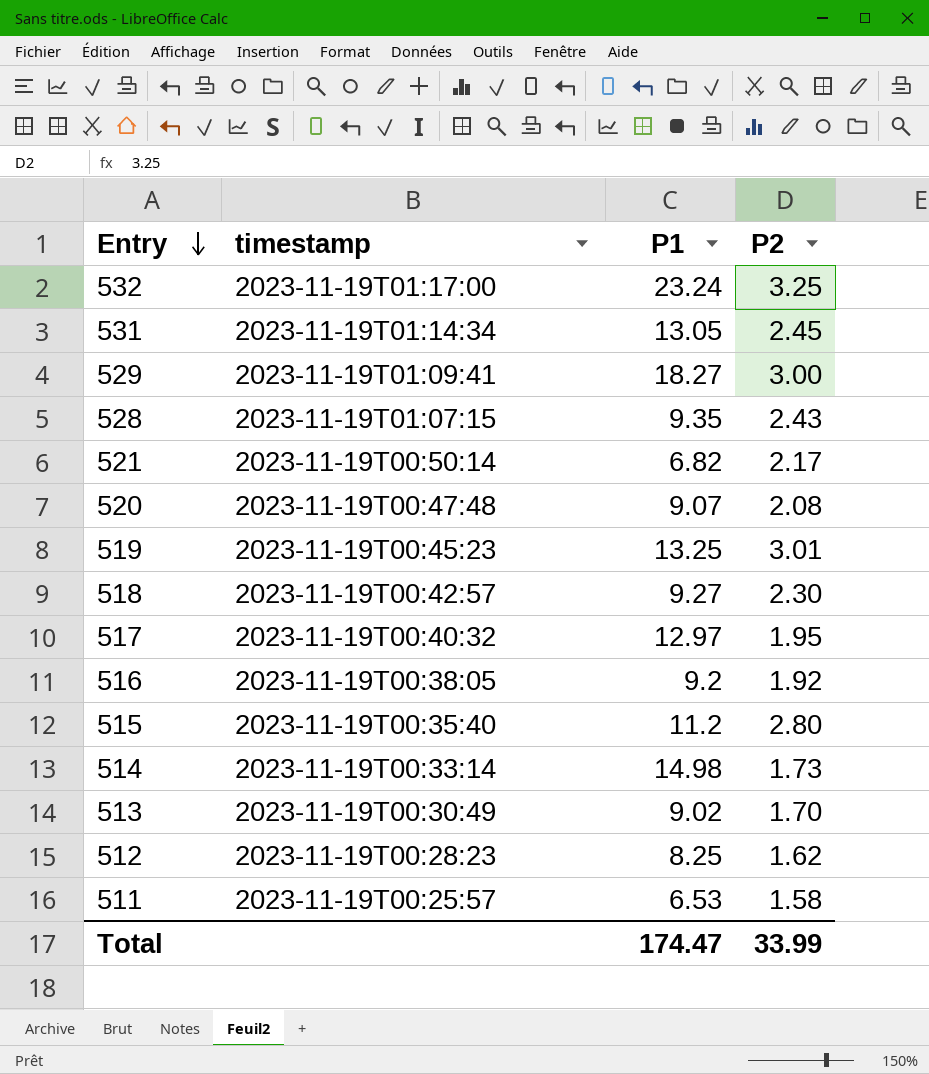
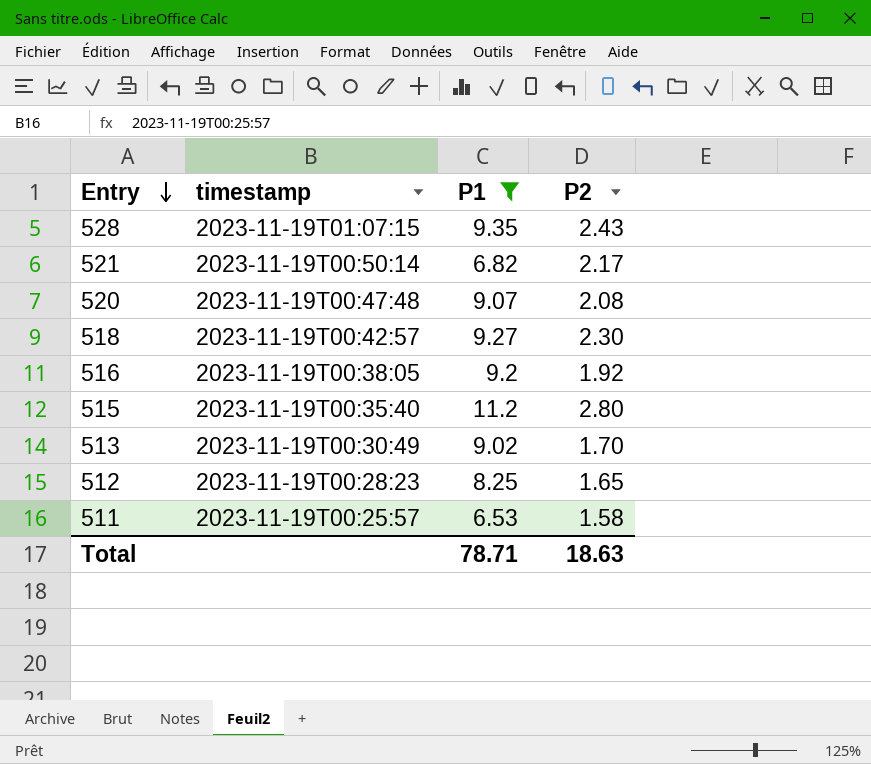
filter: none -> P1 <= 11.2
512 | P2: 1.62 -> 1.65
Total | P1: 174.47 -> 78.71
Total | P2: 33.99 -> 18.63

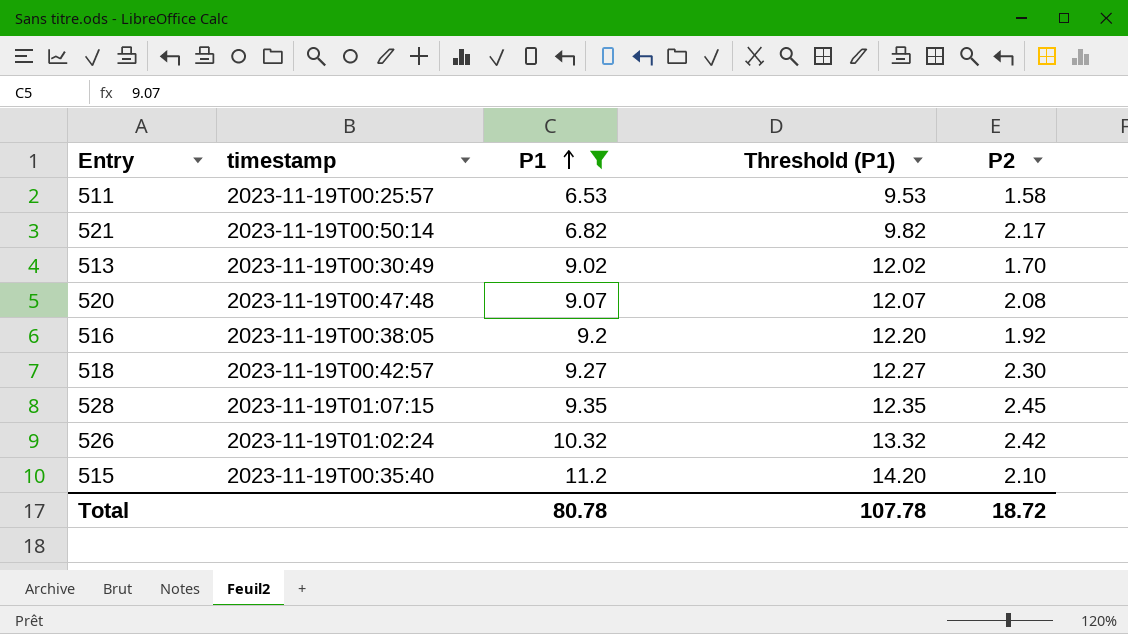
row order: Entry descending -> P1 ascending
column Threshold (P1) | formula: none -> [P1] + 3
row 512: 2023-11-19T00:28:23 | 8.25 | 1.65 -> none
528 | P2: 2.43 -> 2.45
row 526: none -> 2023-11-19T01:02:24 | 10.32 | 13.32 | 2.42
515 | P2: 2.80 -> 2.10
Total | P1: 78.71 -> 80.78
Total | P2: 18.63 -> 18.72

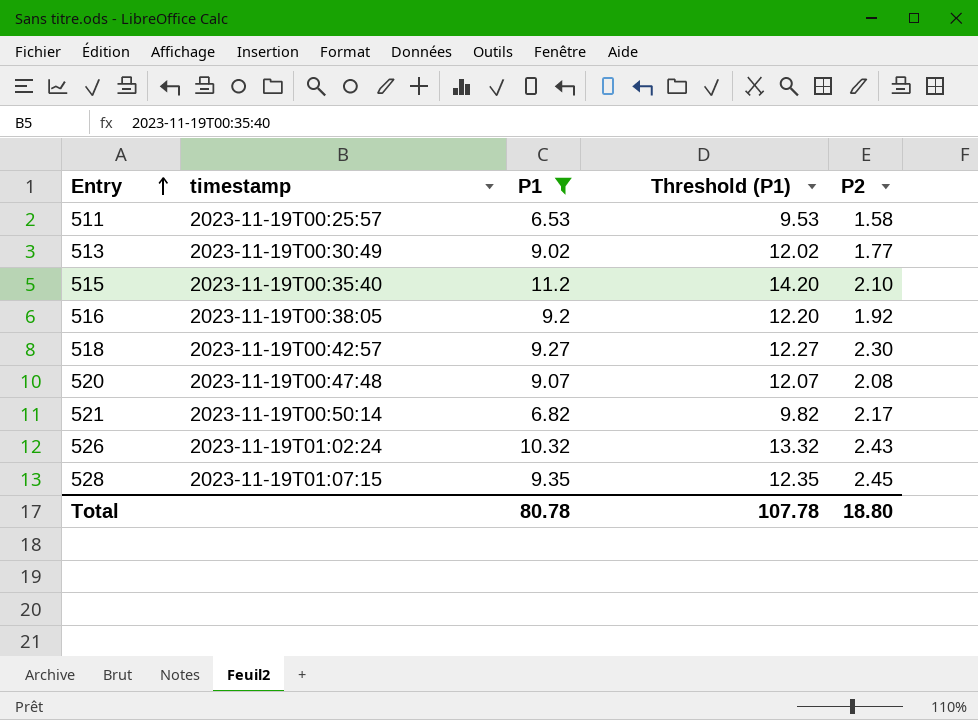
row order: P1 ascending -> Entry ascending
513 | P2: 1.70 -> 1.77
526 | P2: 2.42 -> 2.43
Total | P2: 18.72 -> 18.80

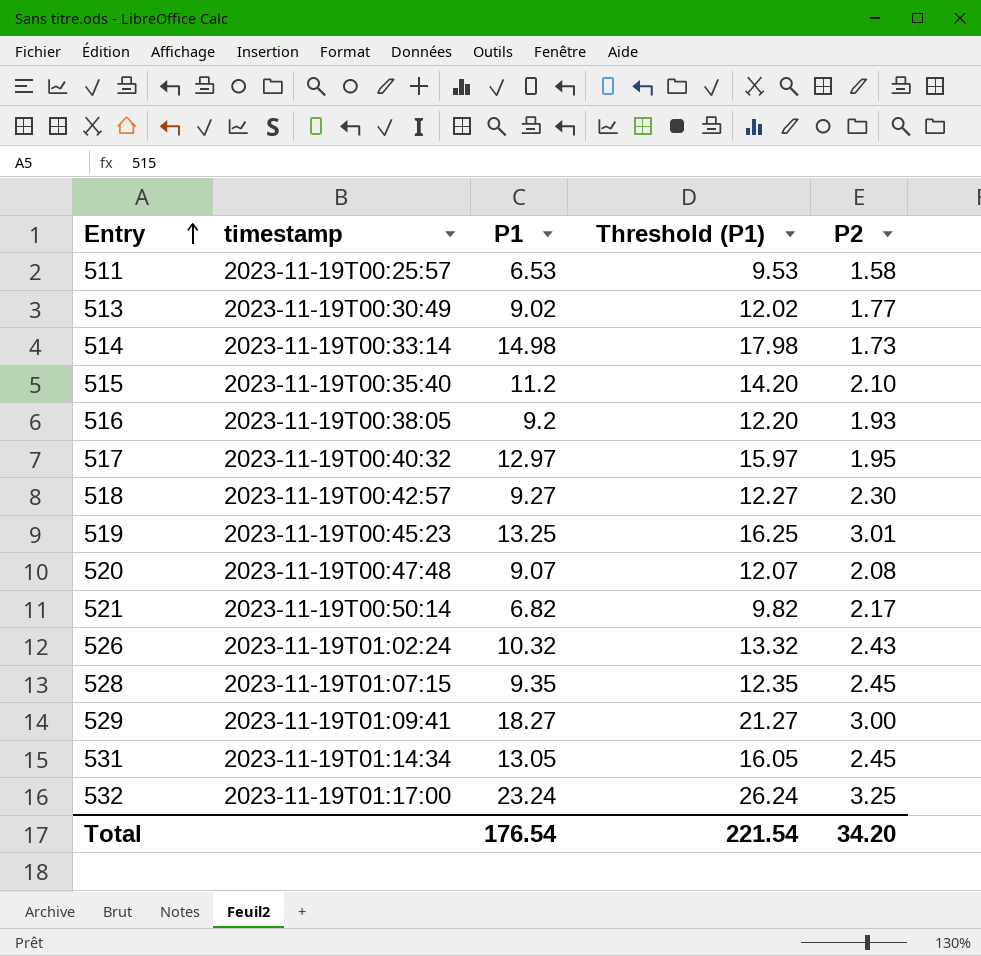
filter: P1 <= 11.2 -> none
516 | P2: 1.92 -> 1.93
Total | P1: 80.78 -> 176.54
Total | Threshold (P1): 107.78 -> 221.54
Total | P2: 18.80 -> 34.20

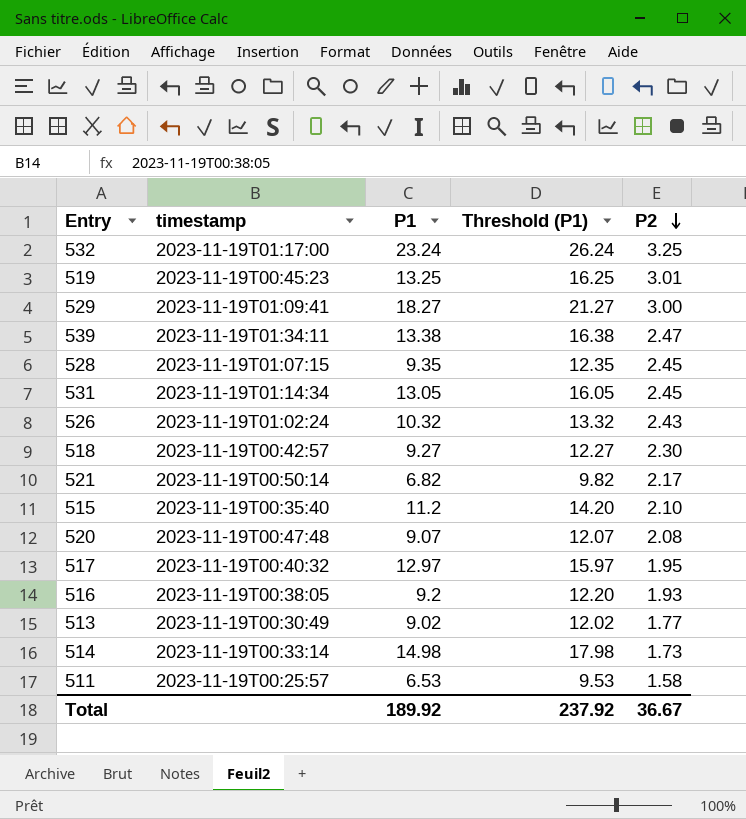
row order: Entry ascending -> P2 descending
row 539: none -> 2023-11-19T01:34:11 | 13.38 | 16.38 | 2.47
Total | P1: 176.54 -> 189.92
Total | Threshold (P1): 221.54 -> 237.92
Total | P2: 34.20 -> 36.67

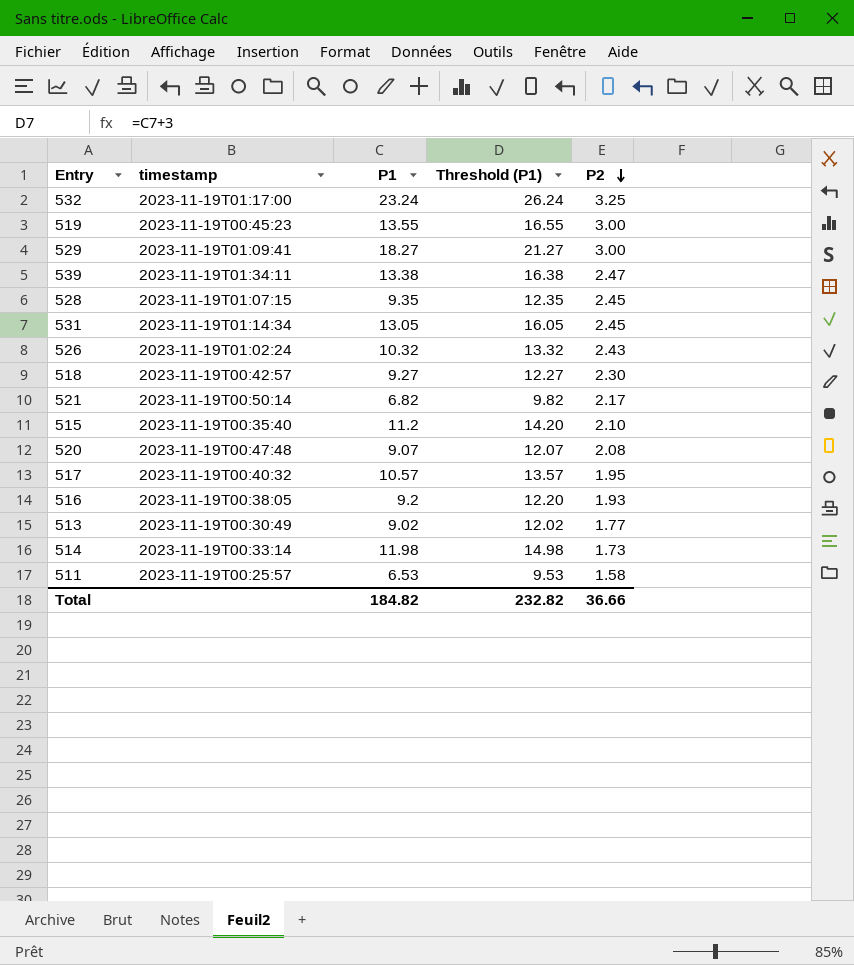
519 | P1: 13.25 -> 13.55
519 | Threshold (P1): 16.25 -> 16.55
519 | P2: 3.01 -> 3.00
517 | P1: 12.97 -> 10.57
517 | Threshold (P1): 15.97 -> 13.57
514 | P1: 14.98 -> 11.98
514 | Threshold (P1): 17.98 -> 14.98
Total | P1: 189.92 -> 184.82
Total | Threshold (P1): 237.92 -> 232.82
Total | P2: 36.67 -> 36.66

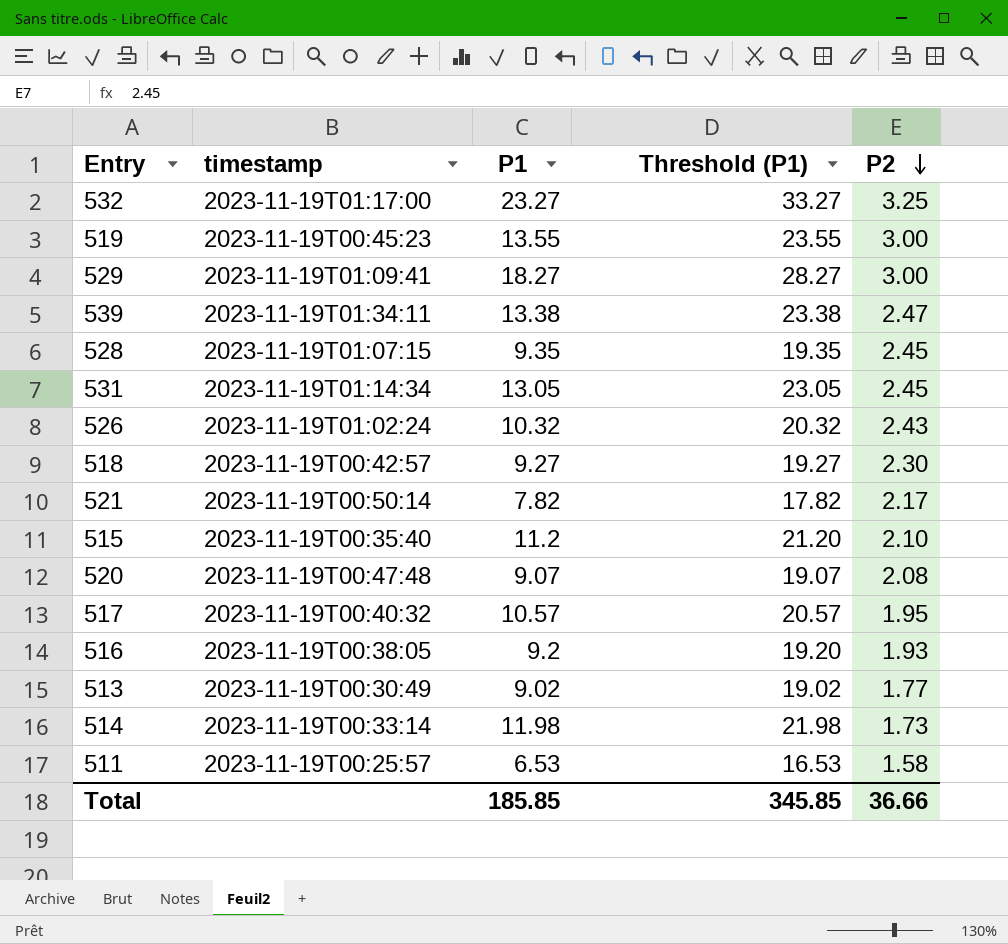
column Threshold (P1) | formula: [P1] + 3 -> [P1] + 10
532 | P1: 23.24 -> 23.27
521 | P1: 6.82 -> 7.82
Total | P1: 184.82 -> 185.85
Total | Threshold (P1): 232.82 -> 345.85

